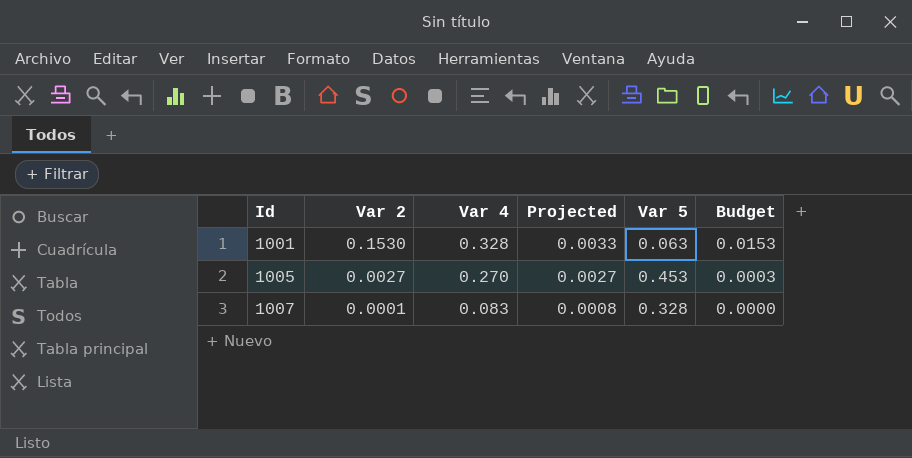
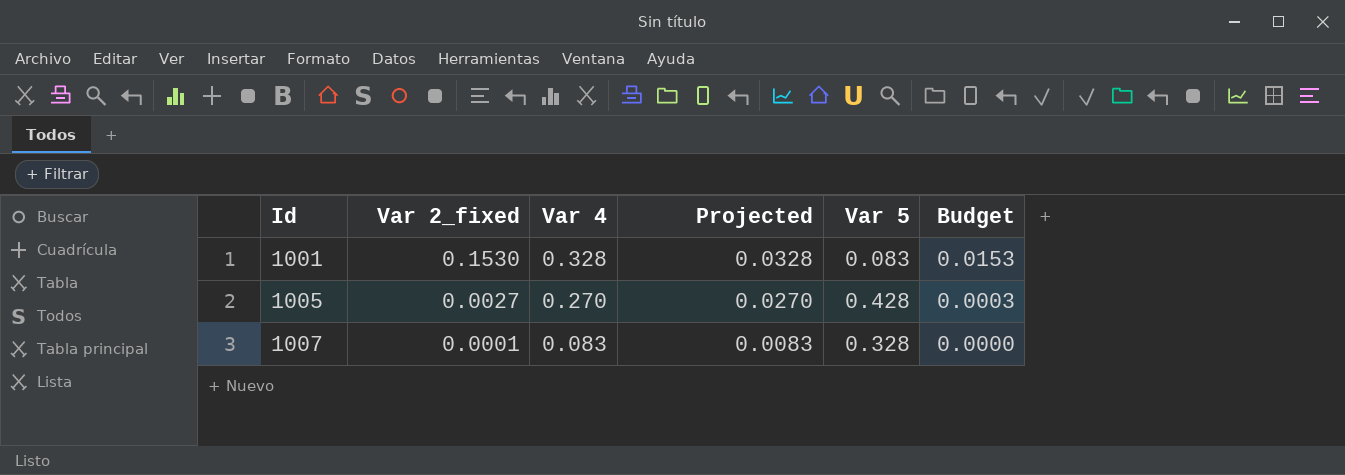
column name: Var 2 -> Var 2_fixed
column Projected | formula: [Var 4] * 0.01 -> [Var 4] * 0.1
1001 | Var 5: 0.063 -> 0.083
1005 | Var 5: 0.453 -> 0.428

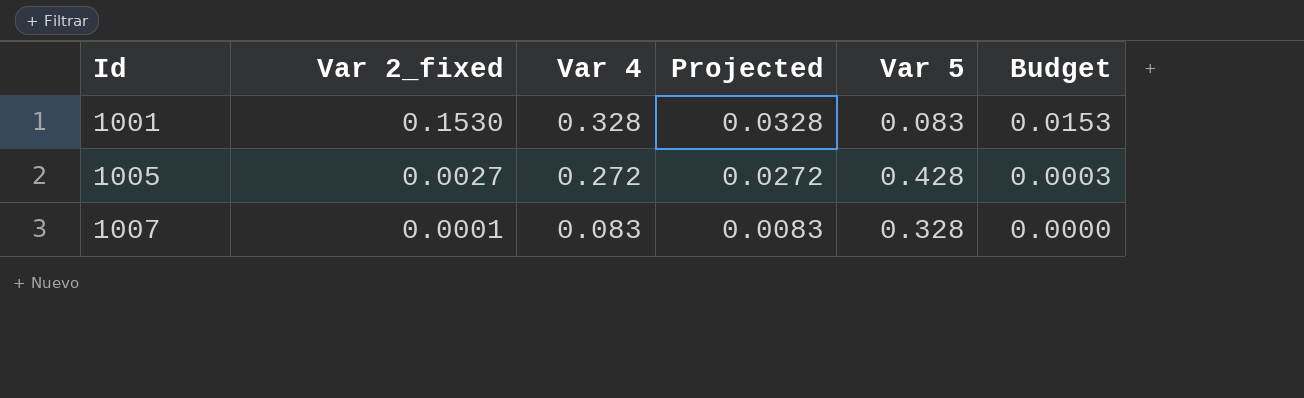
1005 | Var 4: 0.270 -> 0.272
1005 | Projected: 0.0270 -> 0.0272

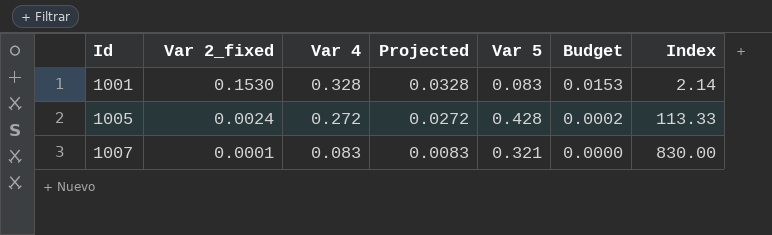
column Index | formula: none -> [Var 4] / [Var 2_fixed]
1005 | Var 2_fixed: 0.0027 -> 0.0024
1005 | Budget: 0.0003 -> 0.0002
1007 | Var 5: 0.328 -> 0.321

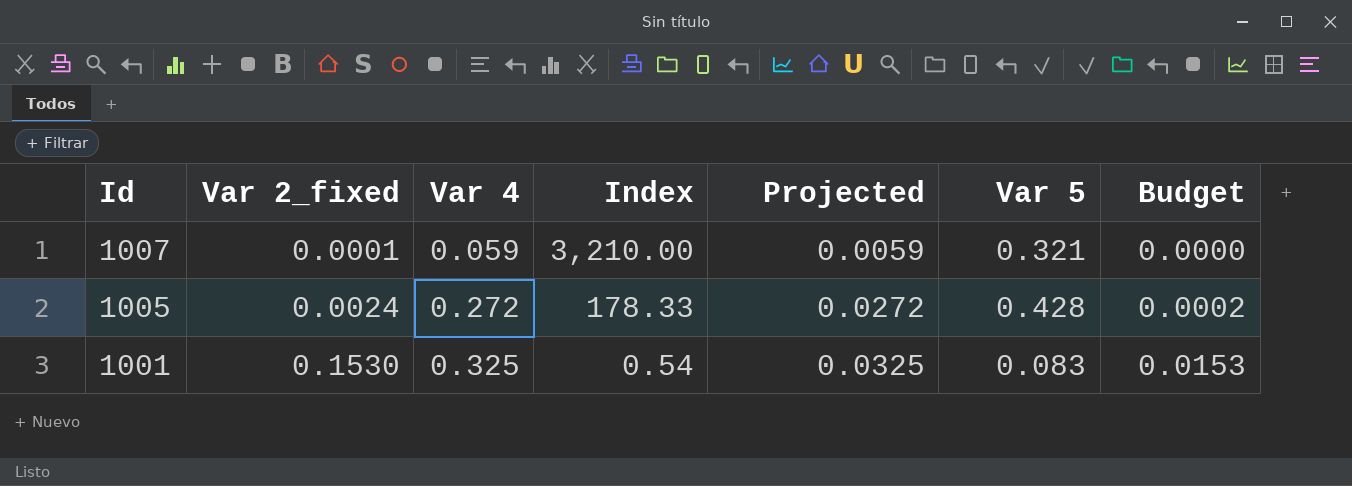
row order: Id ascending -> Id descending
column Index | formula: [Var 4] / [Var 2_fixed] -> [Var 5] / [Var 2_fixed]
column Index | position: 7 -> 4
1007 | Var 4: 0.083 -> 0.059
1007 | Projected: 0.0083 -> 0.0059
1001 | Var 4: 0.328 -> 0.325
1001 | Projected: 0.0328 -> 0.0325

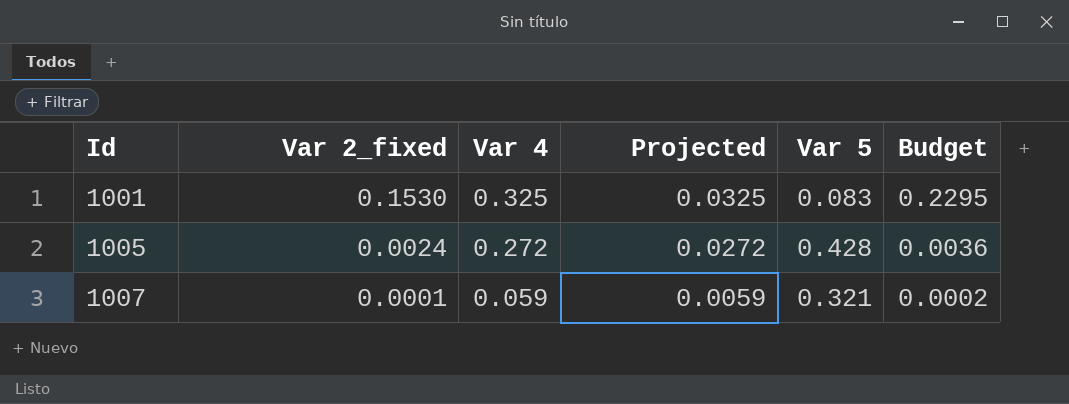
row order: Id descending -> Id ascending
column Index | formula: [Var 5] / [Var 2_fixed] -> none
column Budget | formula: [Var 2_fixed] * 0.1 -> [Var 2_fixed] * 1.5

